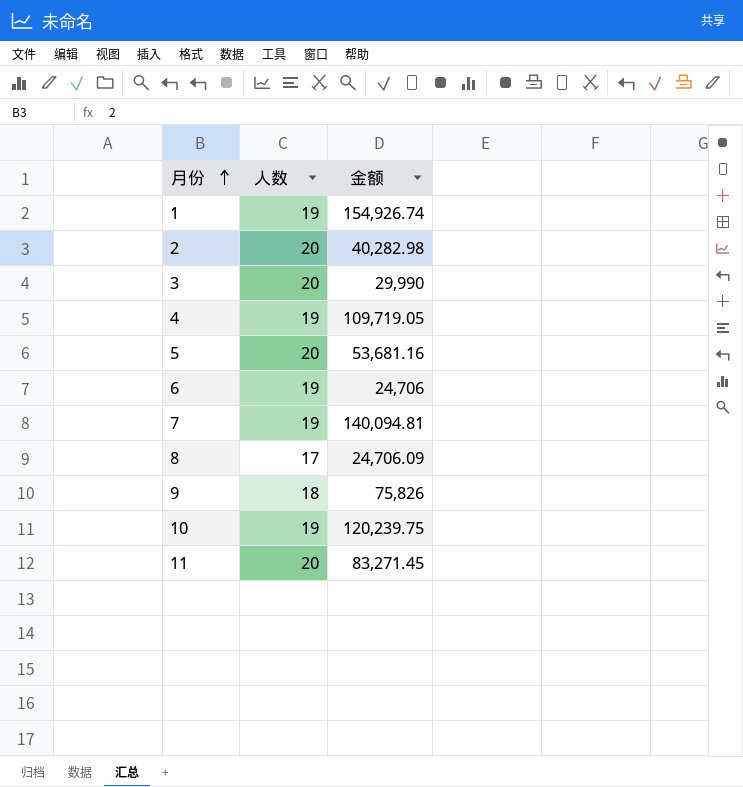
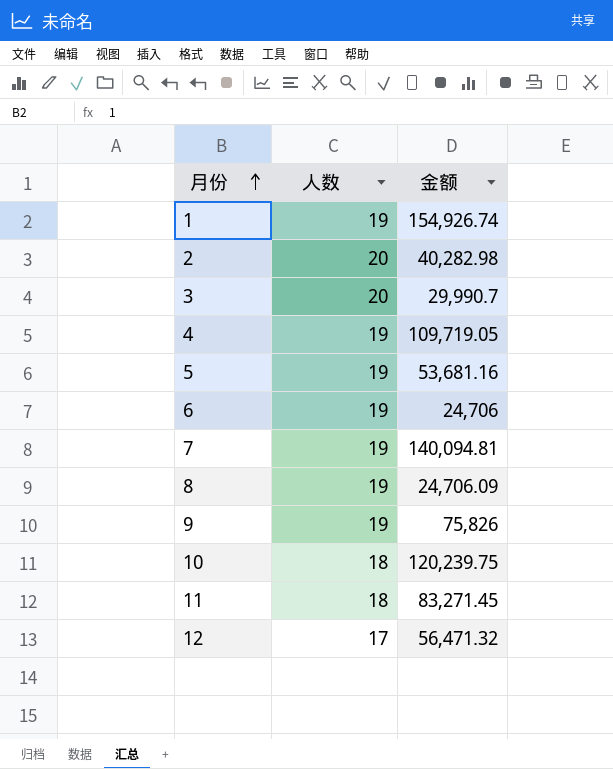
3 | 金额: 29,990 -> 29,990.7
5 | 人数: 20 -> 19
8 | 人数: 17 -> 19
9 | 人数: 18 -> 19
10 | 人数: 19 -> 18
11 | 人数: 20 -> 18
row 12: none -> 17 | 56,471.32

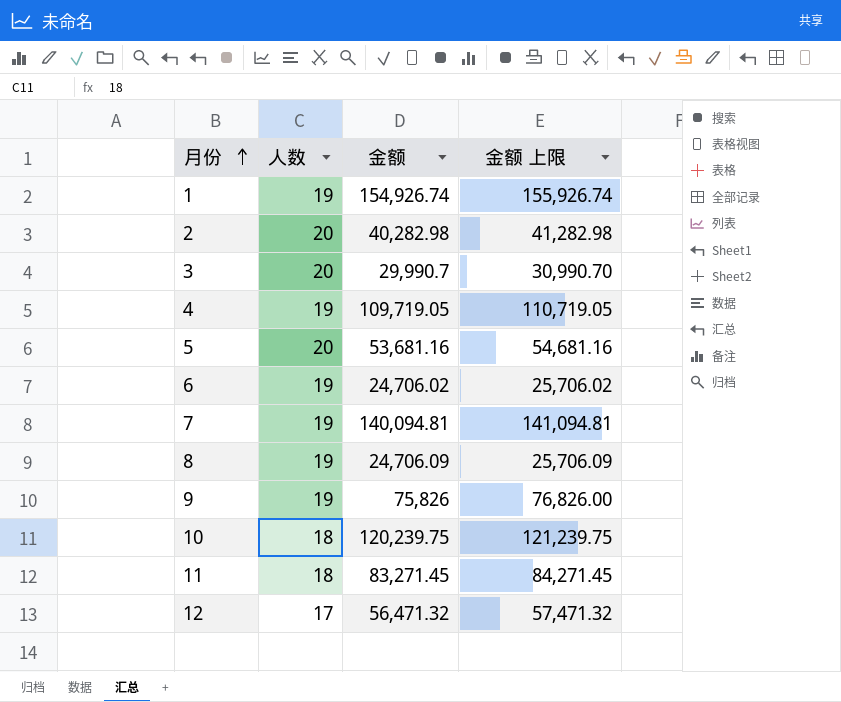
column 金额 上限 | formula: none -> [金额] + 1000
5 | 人数: 19 -> 20
6 | 金额: 24,706 -> 24,706.02

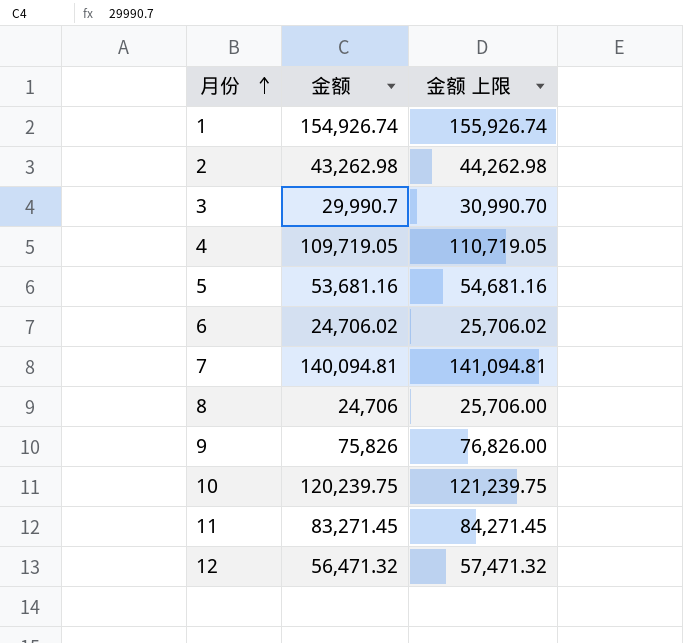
column 人数 | position: 2 -> none
2 | 金额: 40,282.98 -> 43,262.98
2 | 金额 上限: 41,282.98 -> 44,262.98
8 | 金额: 24,706.09 -> 24,706
8 | 金额 上限: 25,706.09 -> 25,706.00

